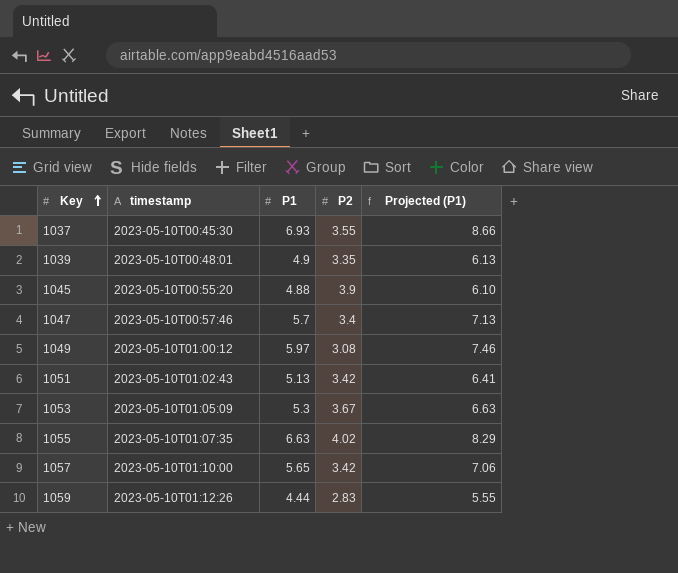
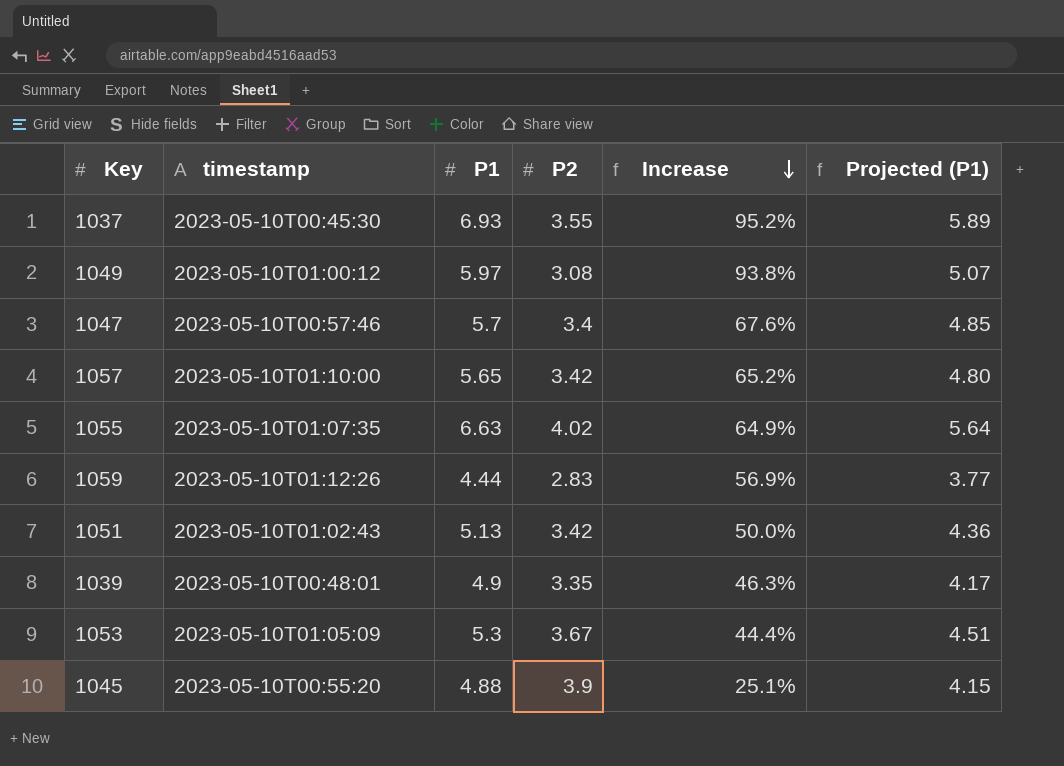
row order: Key ascending -> Increase descending
column Increase | formula: none -> ([P1] - [P2]) / [P2]
column Projected (P1) | formula: [P1] * 1.25 -> [P1] * 0.85

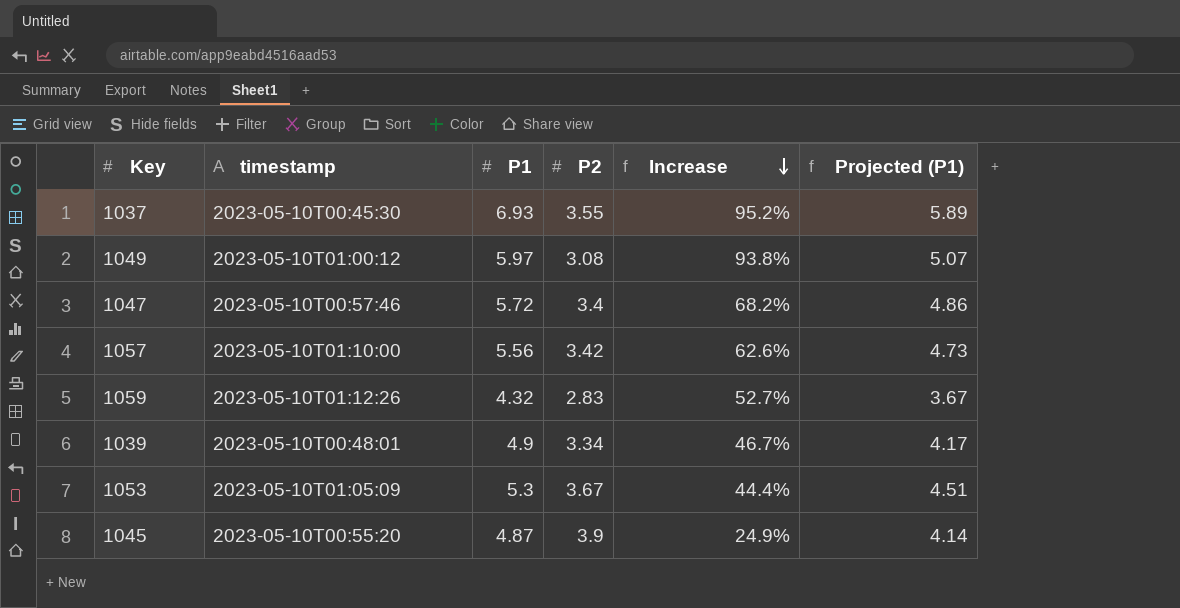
row 1055: 2023-05-10T01:07:35 | 6.63 | 4.02 | 64.9% | 5.64 -> none
row 1051: 2023-05-10T01:02:43 | 5.13 | 3.42 | 50.0% | 4.36 -> none
1047 | P1: 5.7 -> 5.72
1047 | Increase: 67.6% -> 68.2%
1047 | Projected (P1): 4.85 -> 4.86
1057 | P1: 5.65 -> 5.56
1057 | Increase: 65.2% -> 62.6%
1057 | Projected (P1): 4.80 -> 4.73
1059 | P1: 4.44 -> 4.32
1059 | Increase: 56.9% -> 52.7%
1059 | Projected (P1): 3.77 -> 3.67
1039 | P2: 3.35 -> 3.34
1039 | Increase: 46.3% -> 46.7%
1045 | P1: 4.88 -> 4.87
1045 | Increase: 25.1% -> 24.9%
1045 | Projected (P1): 4.15 -> 4.14

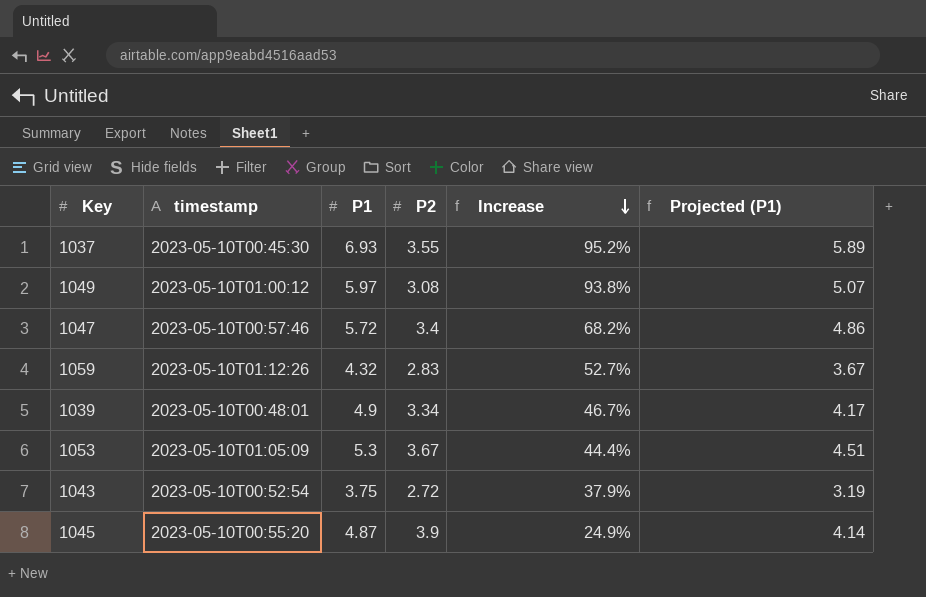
row 1057: 2023-05-10T01:10:00 | 5.56 | 3.42 | 62.6% | 4.73 -> none
row 1043: none -> 2023-05-10T00:52:54 | 3.75 | 2.72 | 37.9% | 3.19

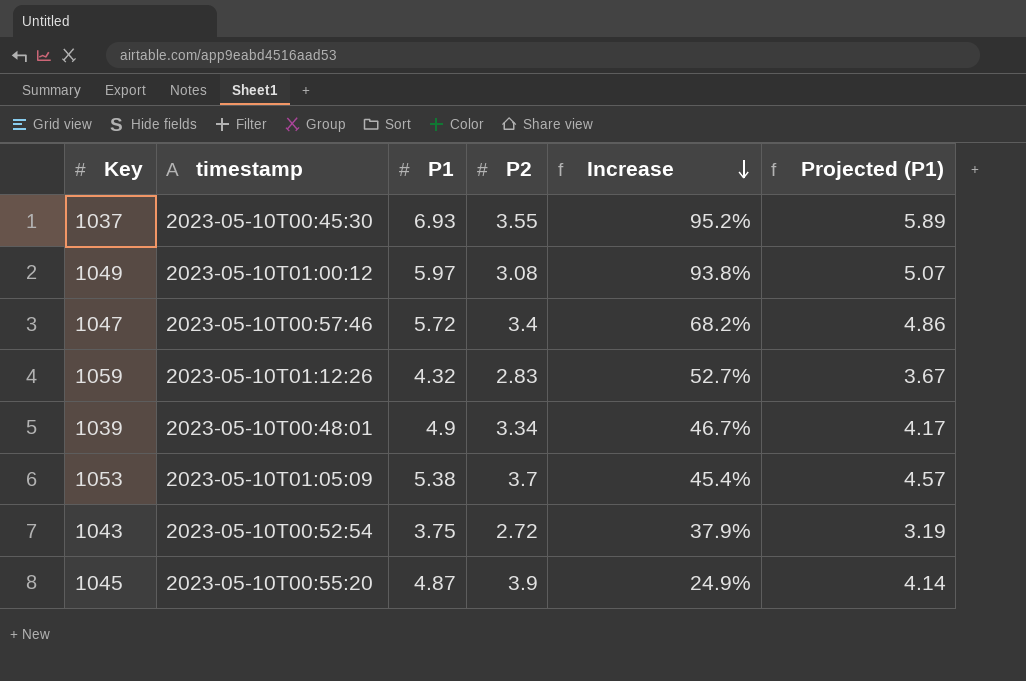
1053 | P1: 5.3 -> 5.38
1053 | P2: 3.67 -> 3.7
1053 | Increase: 44.4% -> 45.4%
1053 | Projected (P1): 4.51 -> 4.57

